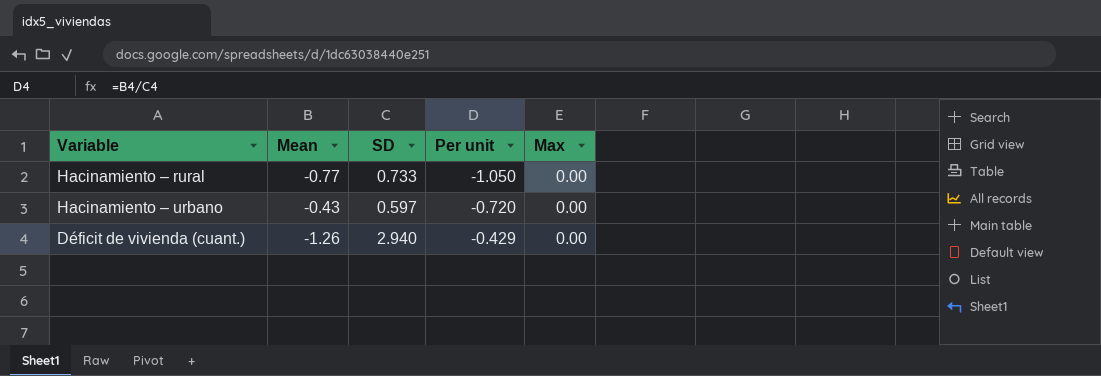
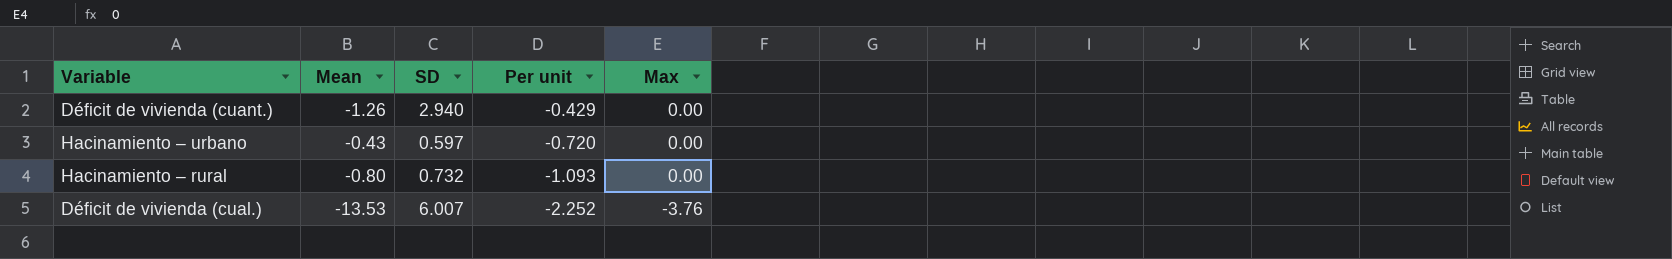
row order: Per unit ascending -> Per unit descending
Hacinamiento – rural | Mean: -0.77 -> -0.80
Hacinamiento – rural | SD: 0.733 -> 0.732
Hacinamiento – rural | Per unit: -1.050 -> -1.093
row Déficit de vivienda (cual.): none -> -13.53 | 6.007 | -2.252 | -3.76

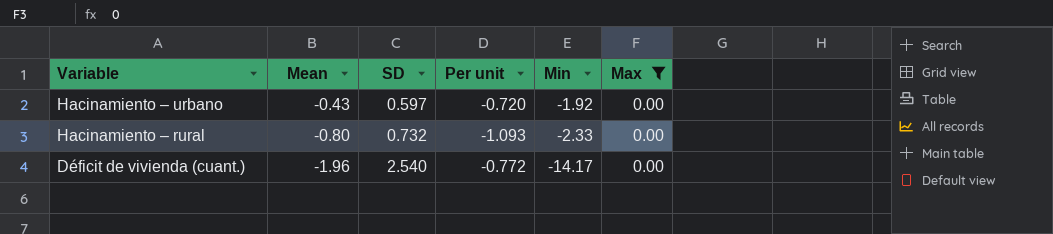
filter: none -> Max = 0.00
row order: Per unit descending -> Variable descending
column Min | position: none -> 5
Déficit de vivienda (cuant.) | Mean: -1.26 -> -1.96
Déficit de vivienda (cuant.) | SD: 2.940 -> 2.540
Déficit de vivienda (cuant.) | Per unit: -0.429 -> -0.772

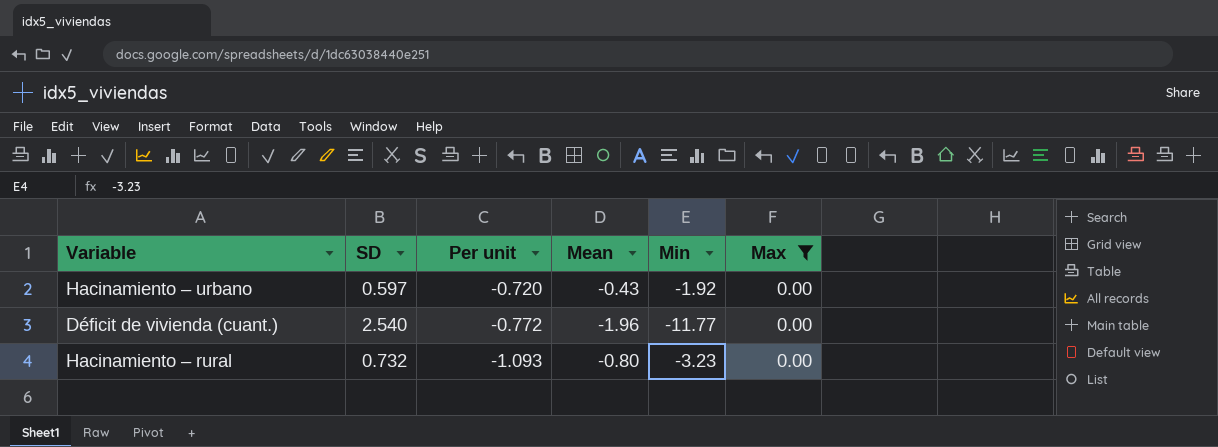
row order: Variable descending -> Per unit descending
column Mean | position: 2 -> 4
Déficit de vivienda (cuant.) | Min: -14.17 -> -11.77
Hacinamiento – rural | Min: -2.33 -> -3.23

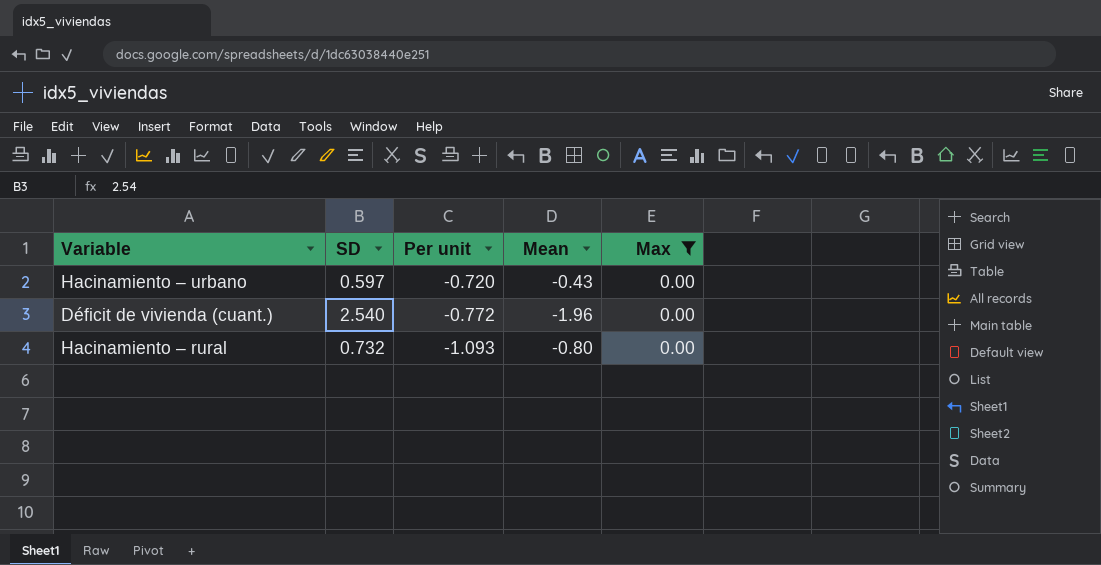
column Min | position: 5 -> none

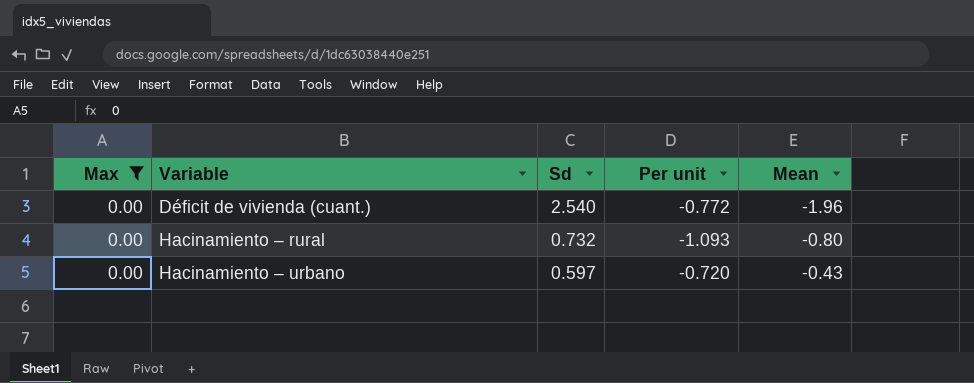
row order: Per unit descending -> Variable ascending
column Max | position: 5 -> 1
column name: SD -> Sd

